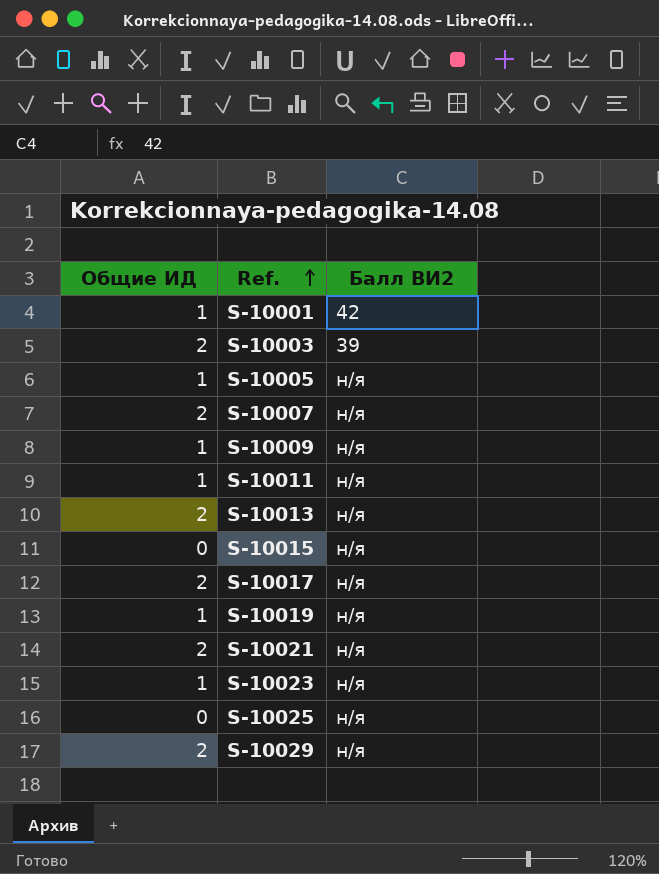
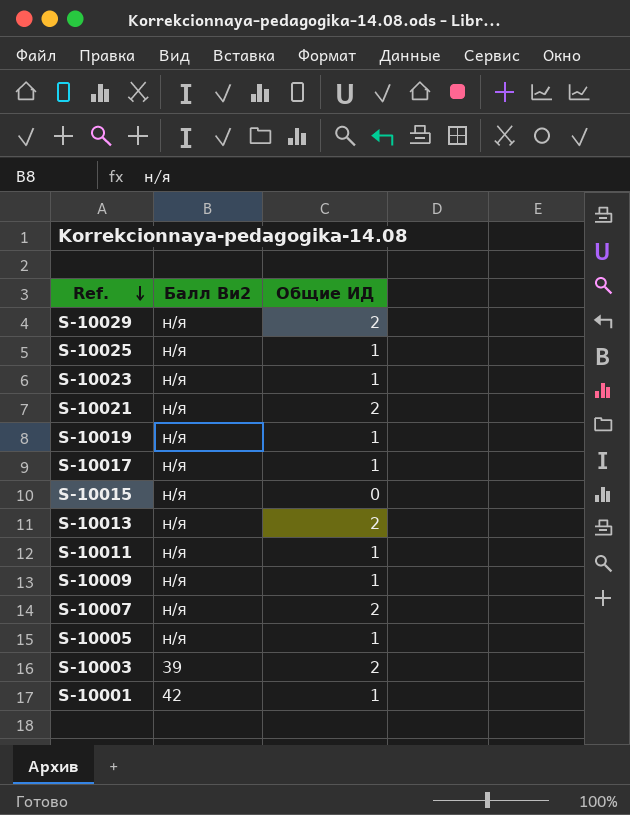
row order: Ref. ascending -> Ref. descending
column name: Балл ВИ2 -> Балл Ви2
column Общие ИД | position: 1 -> 3
S-10025 | Общие ИД: 0 -> 1
S-10017 | Общие ИД: 2 -> 1

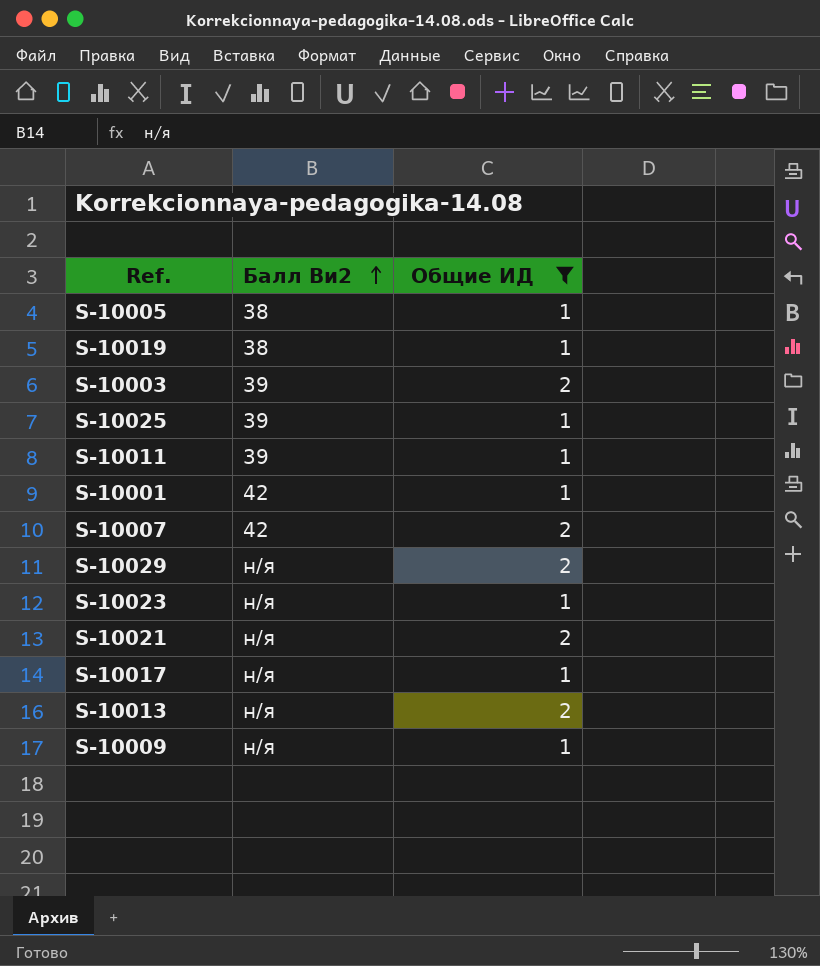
filter: none -> Общие ИД != 0
row order: Ref. descending -> Балл Ви2 ascending
S-10005 | Балл Ви2: н/я -> 38
S-10019 | Балл Ви2: н/я -> 38
S-10025 | Балл Ви2: н/я -> 39
S-10011 | Балл Ви2: н/я -> 39
S-10007 | Балл Ви2: н/я -> 42

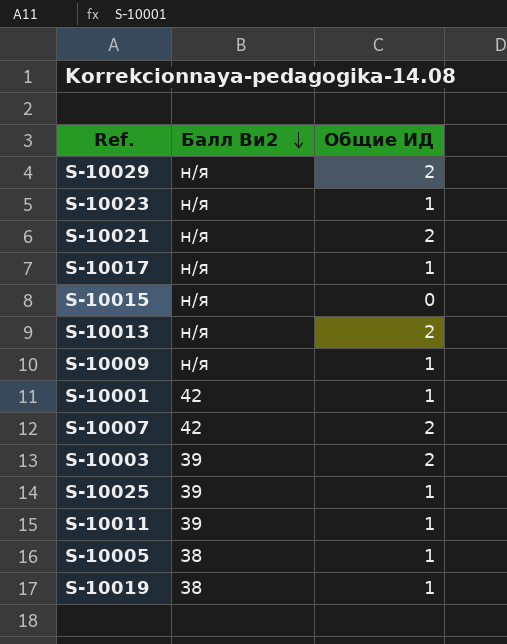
filter: Общие ИД != 0 -> none
row order: Балл Ви2 ascending -> Балл Ви2 descending

